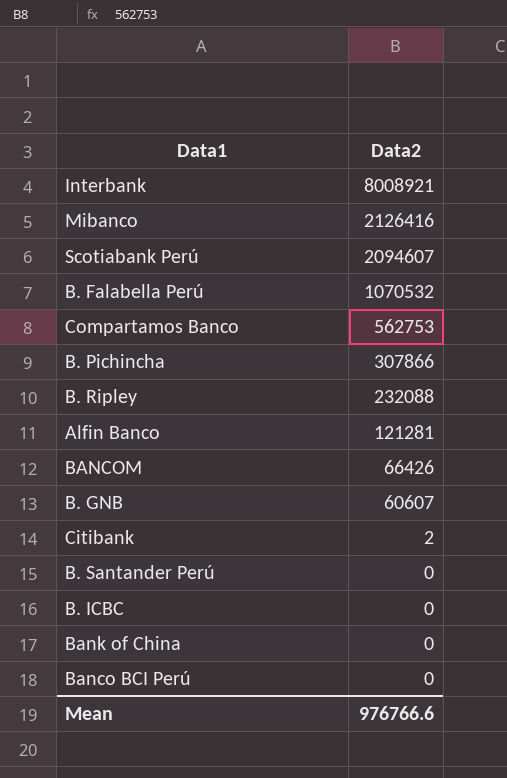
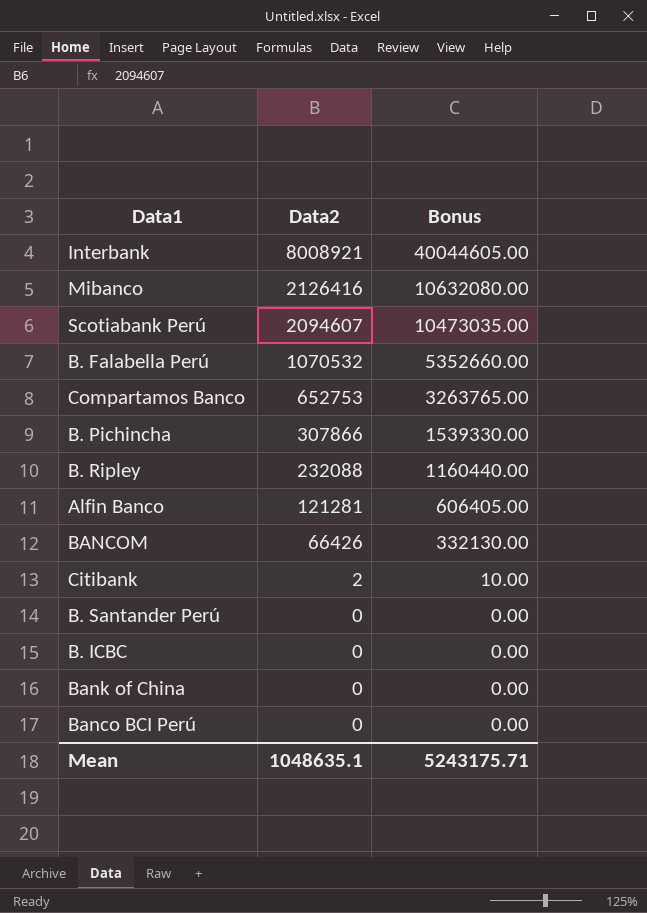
column Bonus | formula: none -> [Data2] * 5
row B. GNB: 60607 -> none
Compartamos Banco | Data2: 562753 -> 652753
Mean | Data2: 976766.6 -> 1048635.1

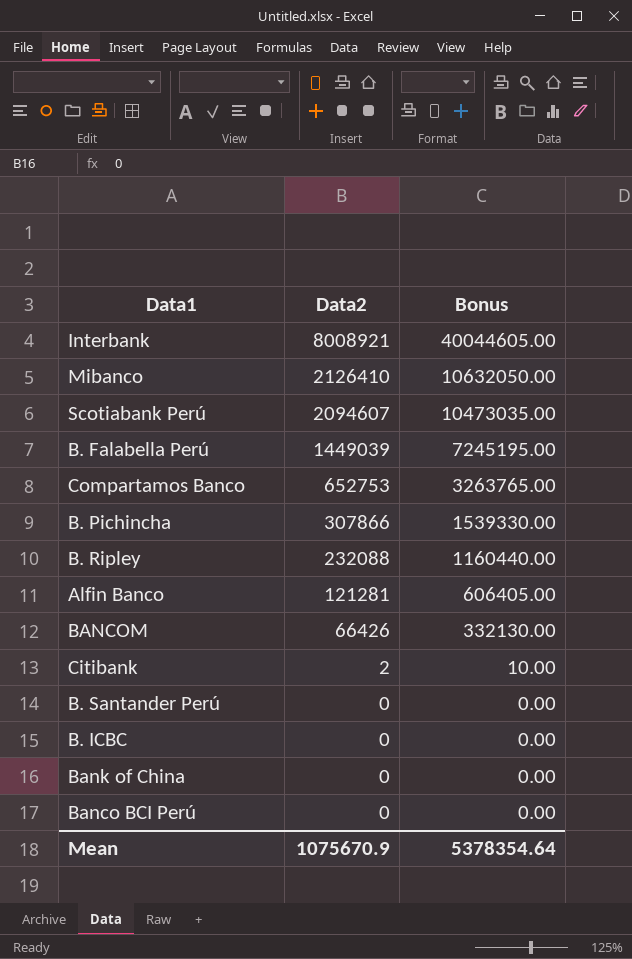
Mibanco | Data2: 2126416 -> 2126410
Mibanco | Bonus: 10632080.00 -> 10632050.00
B. Falabella Perú | Data2: 1070532 -> 1449039
B. Falabella Perú | Bonus: 5352660.00 -> 7245195.00
Mean | Data2: 1048635.1 -> 1075670.9
Mean | Bonus: 5243175.71 -> 5378354.64

